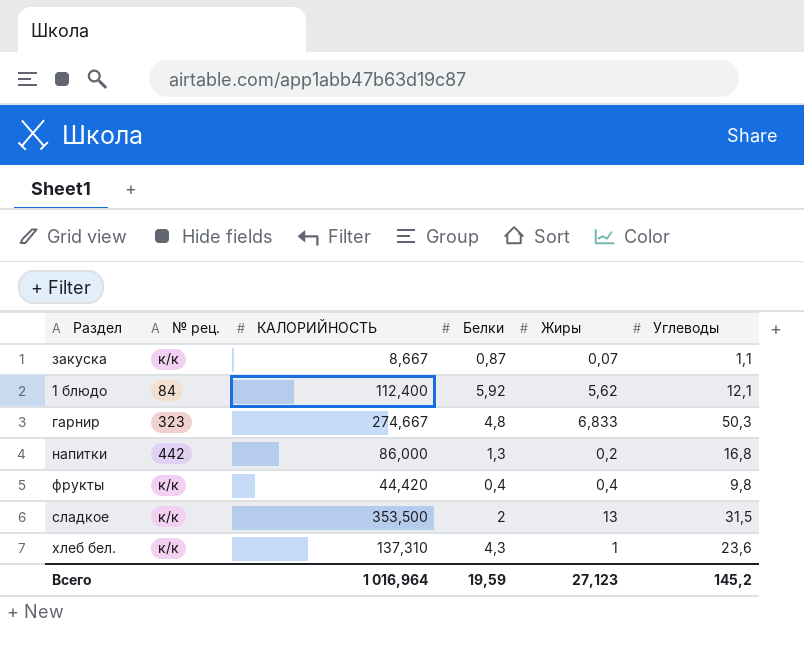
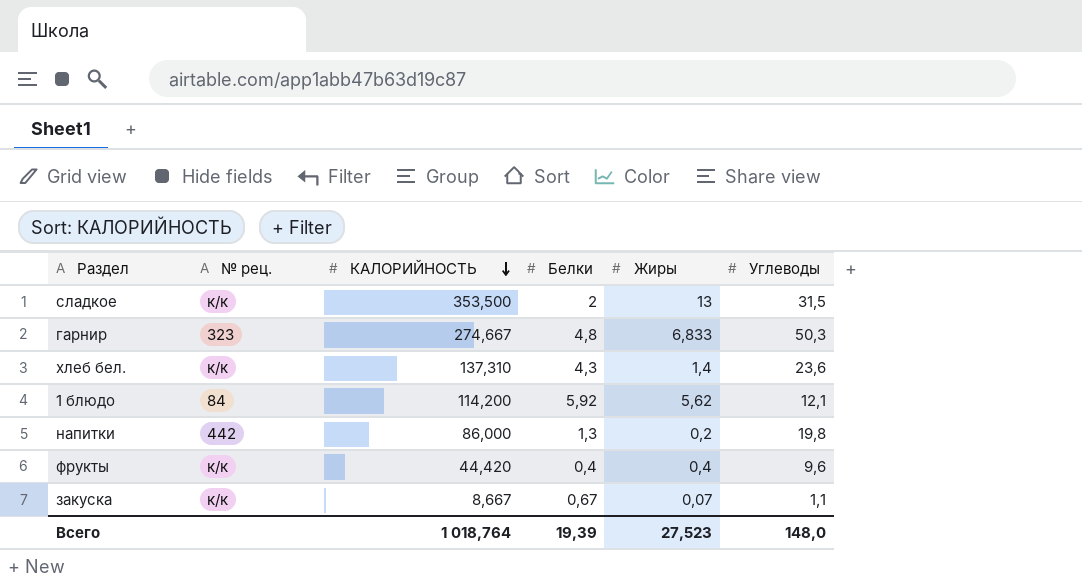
row order: none -> КАЛОРИЙНОСТЬ descending
хлеб бел. | Жиры: 1 -> 1,4
1 блюдо | КАЛОРИЙНОСТЬ: 112,400 -> 114,200
напитки | Углеводы: 16,8 -> 19,8
фрукты | Углеводы: 9,8 -> 9,6
закуска | Белки: 0,87 -> 0,67
Всего | КАЛОРИЙНОСТЬ: 1 016,964 -> 1 018,764
Всего | Белки: 19,59 -> 19,39
Всего | Жиры: 27,123 -> 27,523
Всего | Углеводы: 145,2 -> 148,0

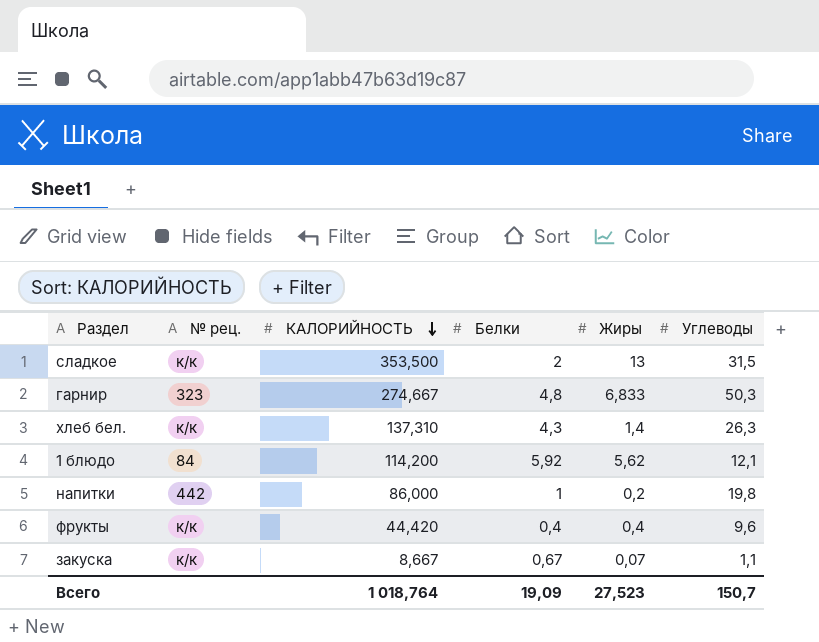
хлеб бел. | Углеводы: 23,6 -> 26,3
напитки | Белки: 1,3 -> 1
Всего | Белки: 19,39 -> 19,09
Всего | Углеводы: 148,0 -> 150,7

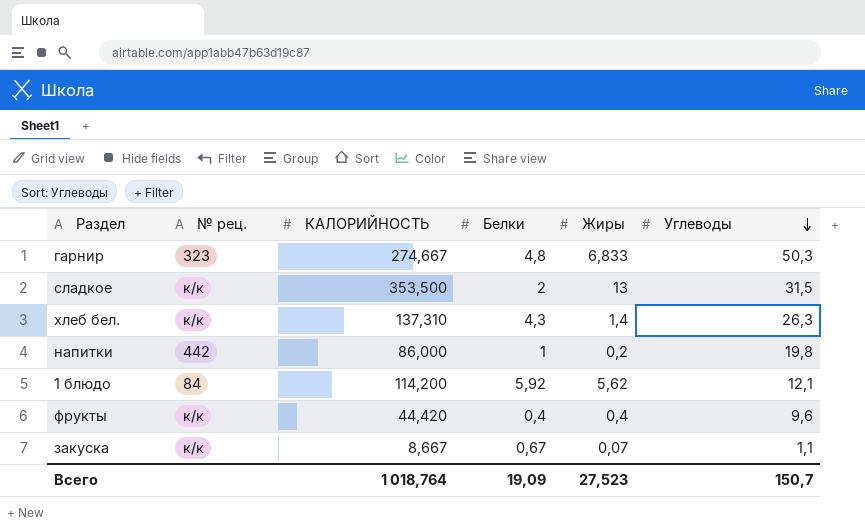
row order: КАЛОРИЙНОСТЬ descending -> Углеводы descending

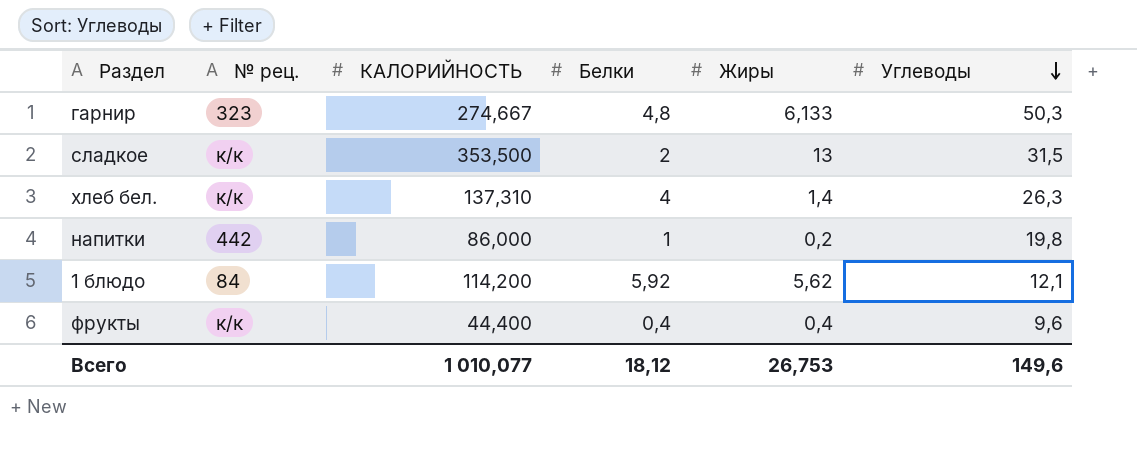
row закуска: к/к | 8,667 | 0,67 | 0,07 | 1,1 -> none
гарнир | Жиры: 6,833 -> 6,133
хлеб бел. | Белки: 4,3 -> 4
фрукты | КАЛОРИЙНОСТЬ: 44,420 -> 44,400
Всего | КАЛОРИЙНОСТЬ: 1 018,764 -> 1 010,077
Всего | Белки: 19,09 -> 18,12
Всего | Жиры: 27,523 -> 26,753
Всего | Углеводы: 150,7 -> 149,6

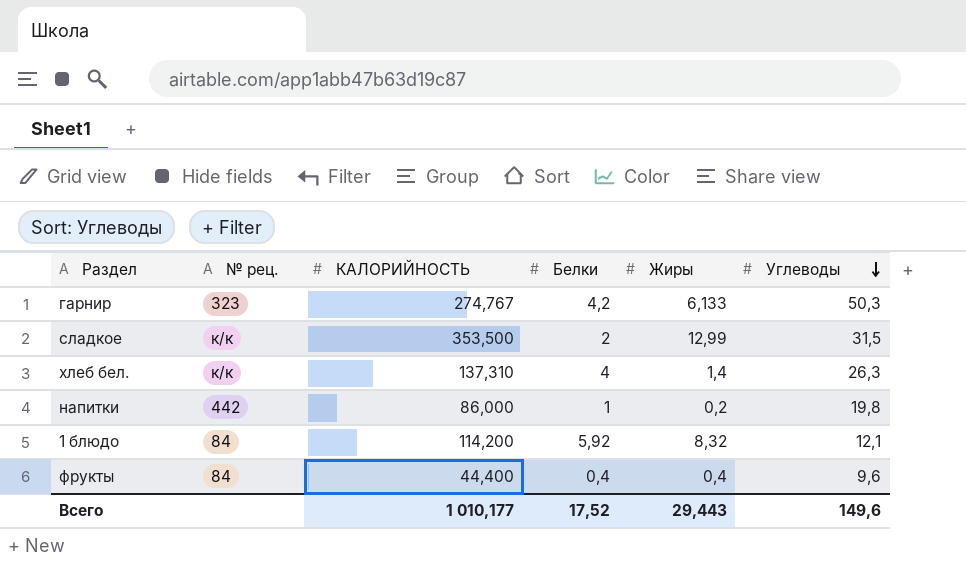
гарнир | КАЛОРИЙНОСТЬ: 274,667 -> 274,767
гарнир | Белки: 4,8 -> 4,2
сладкое | Жиры: 13 -> 12,99
1 блюдо | Жиры: 5,62 -> 8,32
фрукты | № рец.: к/к -> 84
Всего | КАЛОРИЙНОСТЬ: 1 010,077 -> 1 010,177
Всего | Белки: 18,12 -> 17,52
Всего | Жиры: 26,753 -> 29,443

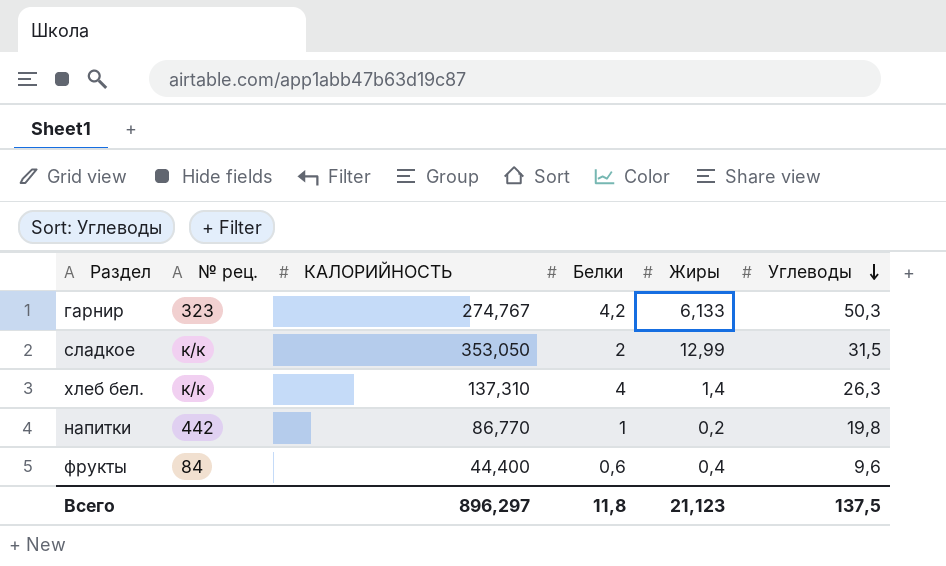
row 1 блюдо: 84 | 114,200 | 5,92 | 8,32 | 12,1 -> none
сладкое | КАЛОРИЙНОСТЬ: 353,500 -> 353,050
напитки | КАЛОРИЙНОСТЬ: 86,000 -> 86,770
фрукты | Белки: 0,4 -> 0,6
Всего | КАЛОРИЙНОСТЬ: 1 010,177 -> 896,297
Всего | Белки: 17,52 -> 11,8
Всего | Жиры: 29,443 -> 21,123
Всего | Углеводы: 149,6 -> 137,5

